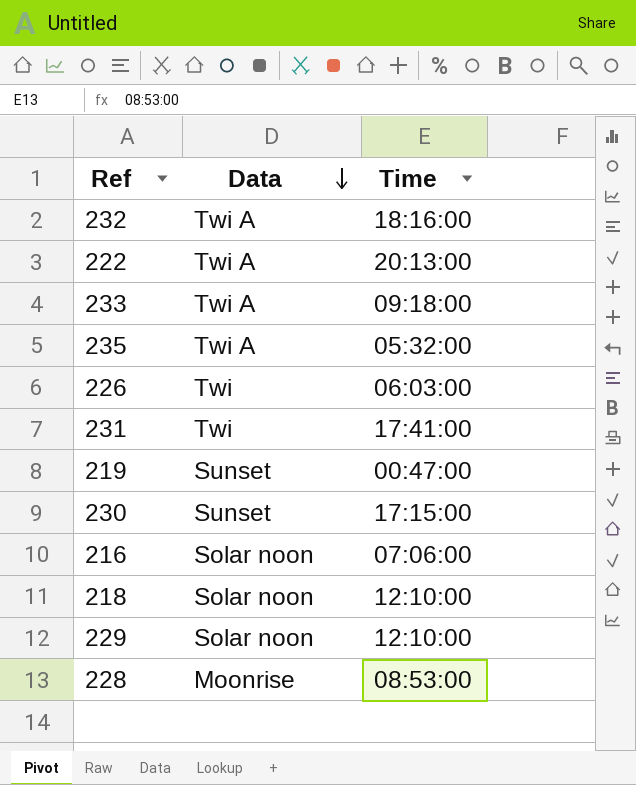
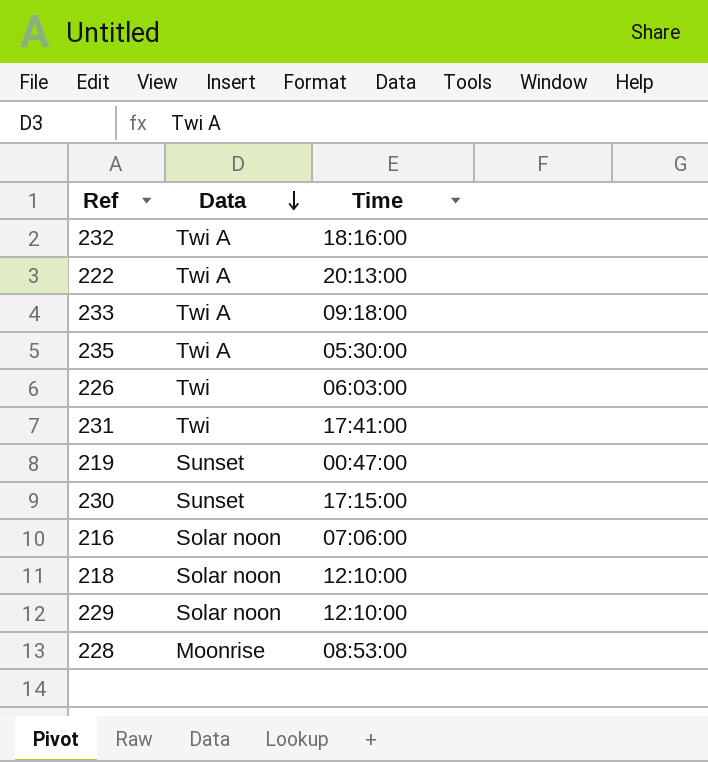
235 | Time: 05:32:00 -> 05:30:00

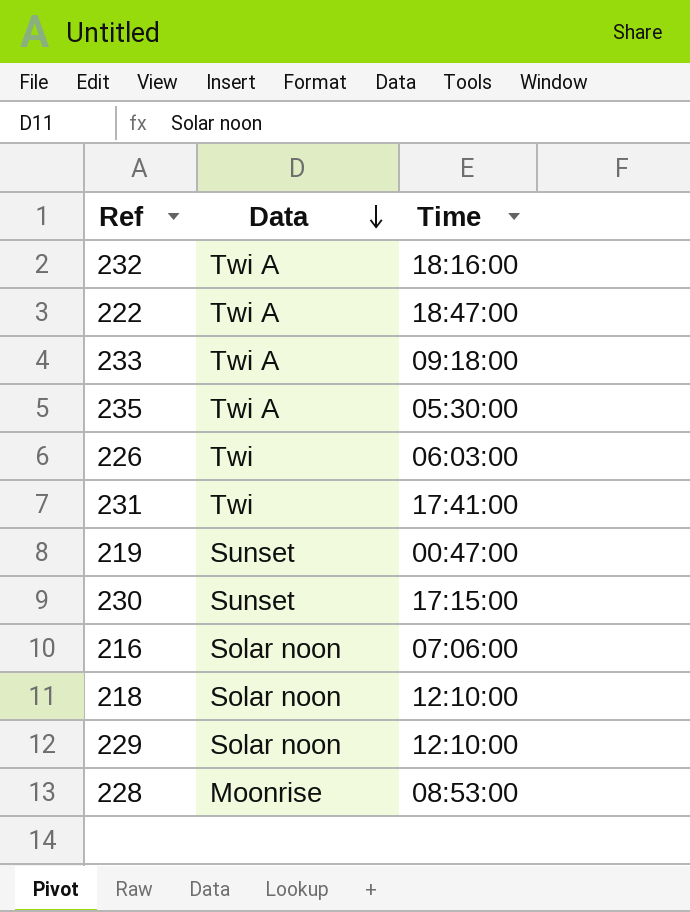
222 | Time: 20:13:00 -> 18:47:00

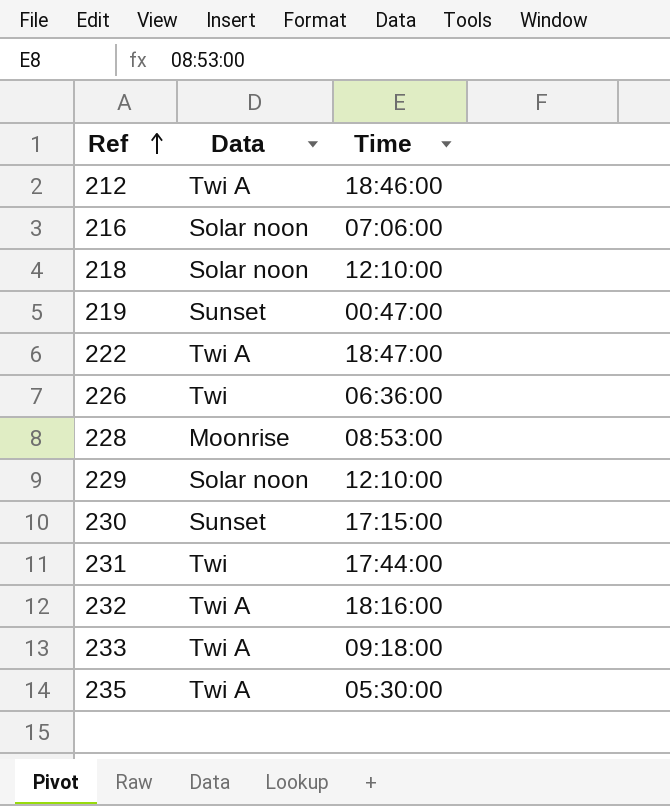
row order: Data descending -> Ref ascending
row 212: none -> Twi A | 18:46:00
226 | Time: 06:03:00 -> 06:36:00
231 | Time: 17:41:00 -> 17:44:00

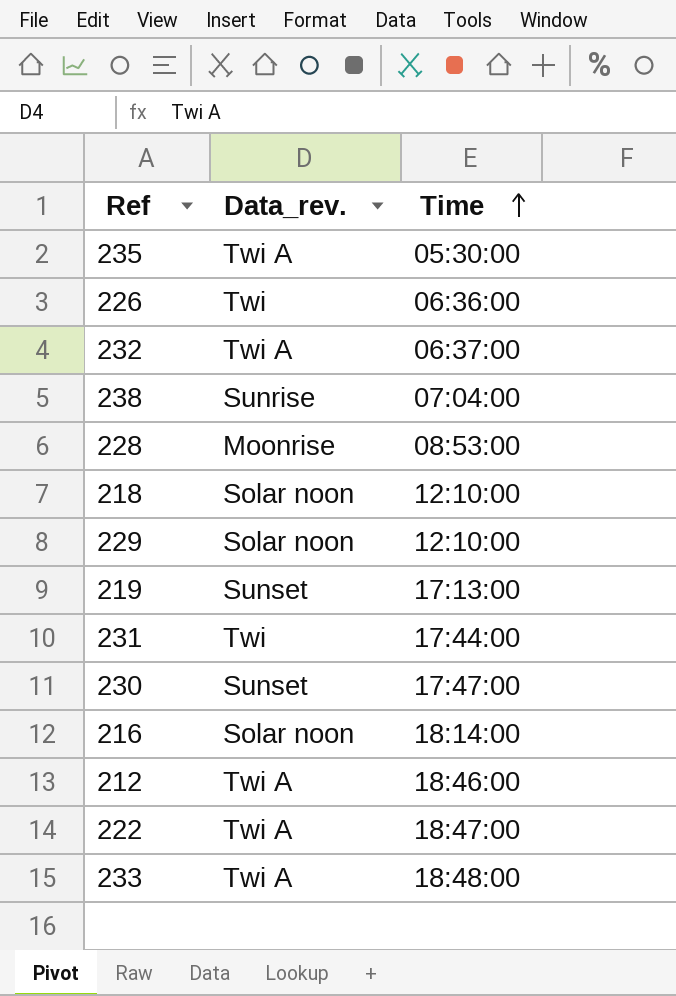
row order: Ref ascending -> Time ascending
column name: Data -> Data_rev.
232 | Time: 18:16:00 -> 06:37:00
row 238: none -> Sunrise | 07:04:00
219 | Time: 00:47:00 -> 17:13:00
230 | Time: 17:15:00 -> 17:47:00
216 | Time: 07:06:00 -> 18:14:00
233 | Time: 09:18:00 -> 18:48:00

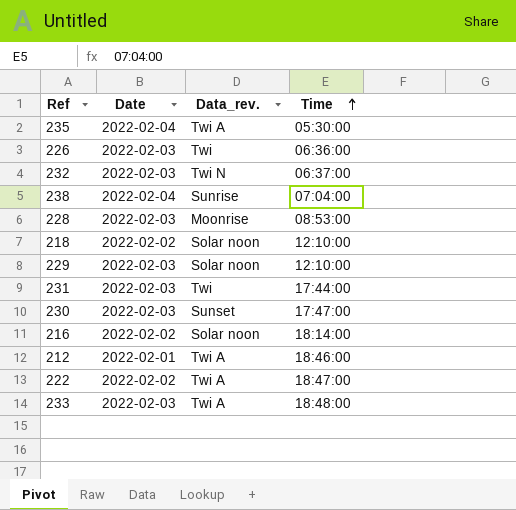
column Date | position: none -> 2
row 219: Sunset | 17:13:00 -> none
232 | Data_rev.: Twi A -> Twi N

